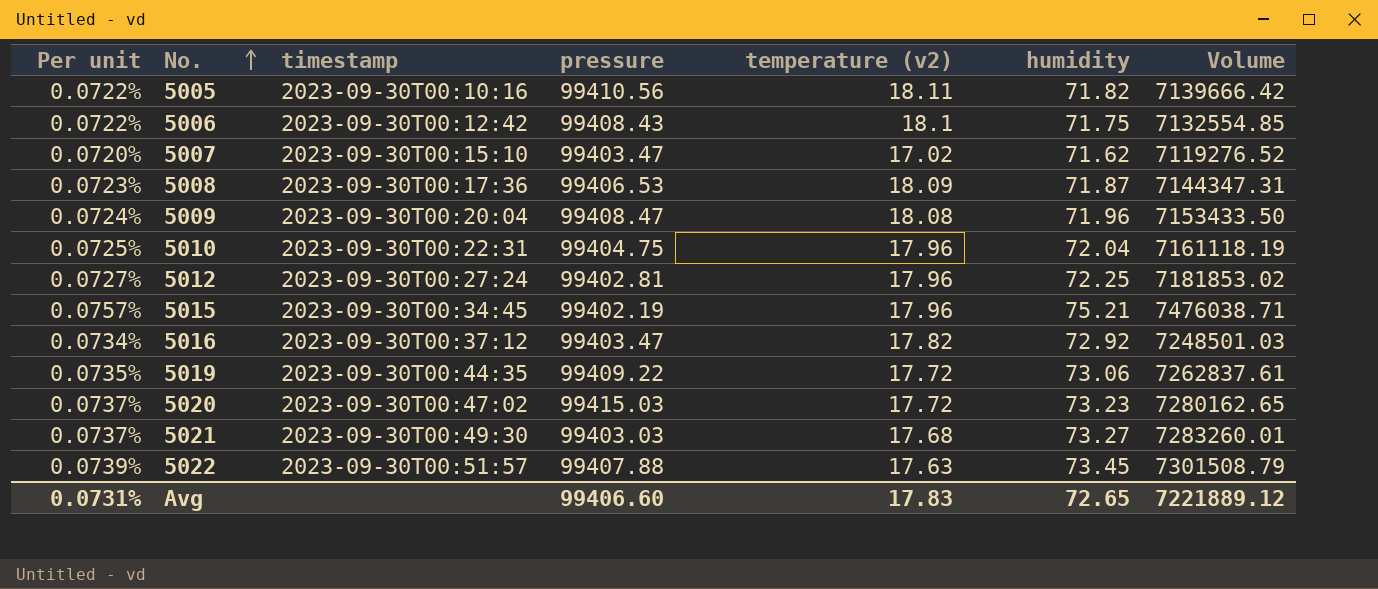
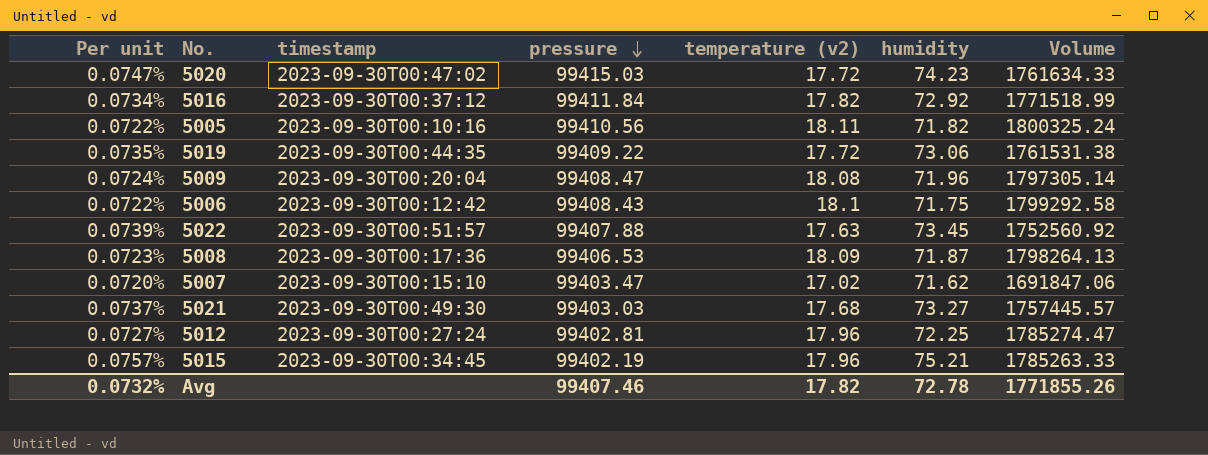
row order: No. ascending -> pressure descending
column Volume | formula: [pressure] * [humidity] -> [pressure] * [temperature (v2)]
row 5010: 0.0725% | 2023-09-30T00:22:31 | 99404.75 | 17.96 | 72.04 | 7161118.19 -> none
5020 | Per unit: 0.0737% -> 0.0747%
5020 | humidity: 73.23 -> 74.23
5016 | pressure: 99403.47 -> 99411.84
Avg | Per unit: 0.0731% -> 0.0732%
Avg | pressure: 99406.60 -> 99407.46
Avg | temperature (v2): 17.83 -> 17.82
Avg | humidity: 72.65 -> 72.78
Avg | Volume: 7221889.12 -> 1771855.26

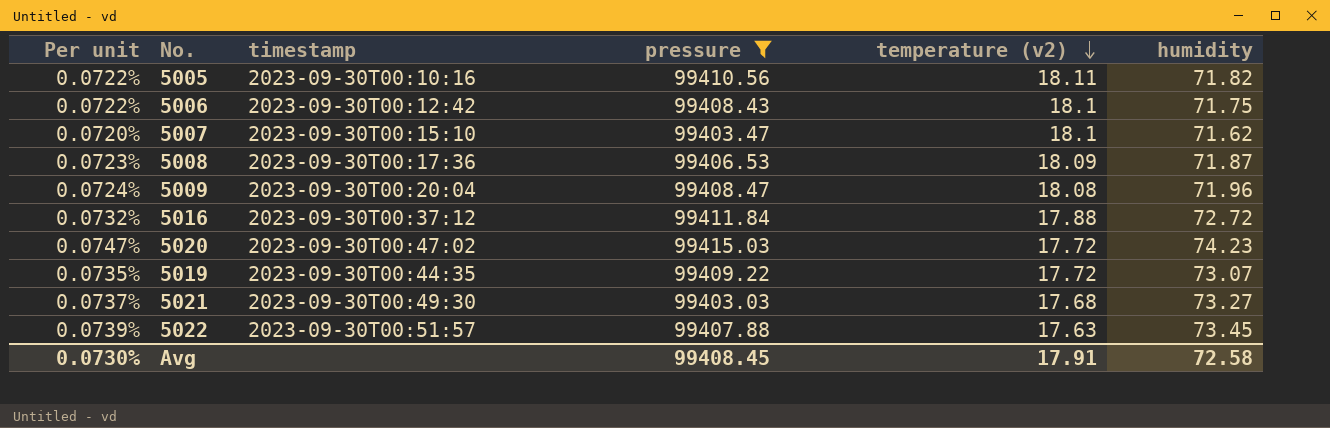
filter: none -> pressure >= 99403.03
row order: pressure descending -> temperature (v2) descending
column Volume | formula: [pressure] * [temperature (v2)] -> none
5007 | temperature (v2): 17.02 -> 18.1
5016 | Per unit: 0.0734% -> 0.0732%
5016 | temperature (v2): 17.82 -> 17.88
5016 | humidity: 72.92 -> 72.72
5019 | humidity: 73.06 -> 73.07
Avg | Per unit: 0.0732% -> 0.0730%
Avg | pressure: 99407.46 -> 99408.45
Avg | temperature (v2): 17.82 -> 17.91
Avg | humidity: 72.78 -> 72.58

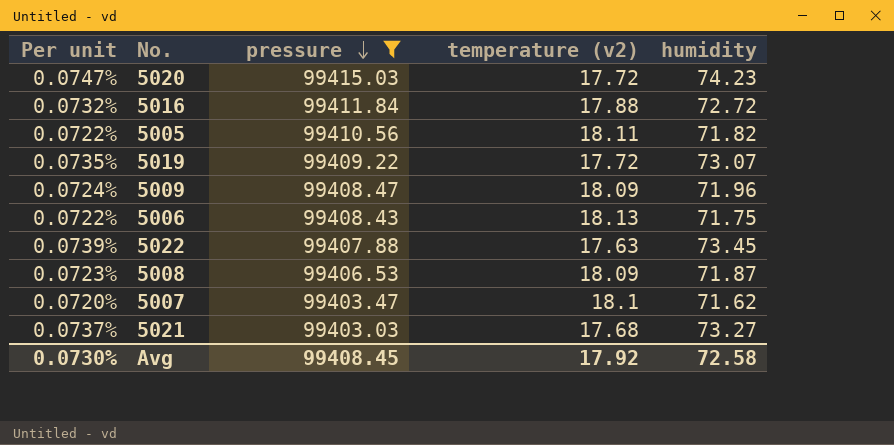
row order: temperature (v2) descending -> pressure descending
column timestamp | position: 3 -> none
5009 | temperature (v2): 18.08 -> 18.09
5006 | temperature (v2): 18.1 -> 18.13
Avg | temperature (v2): 17.91 -> 17.92

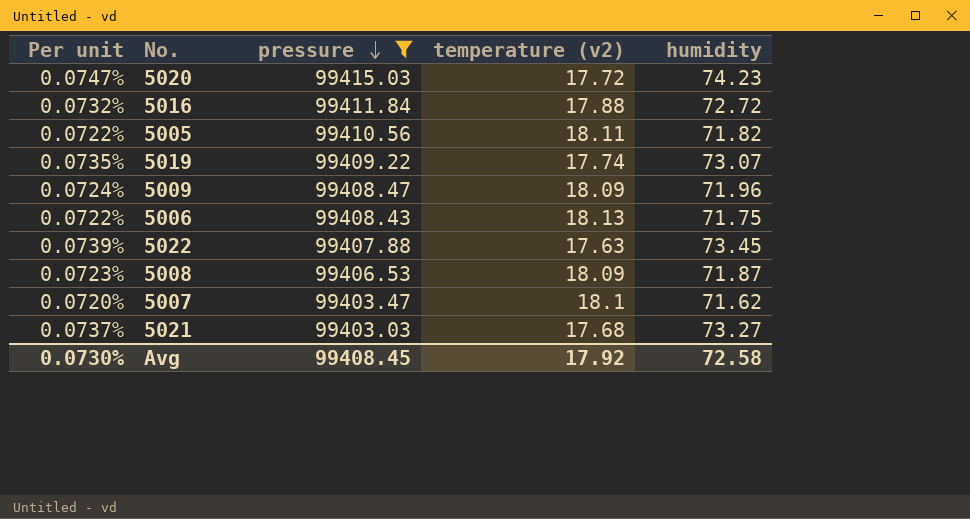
5019 | temperature (v2): 17.72 -> 17.74

